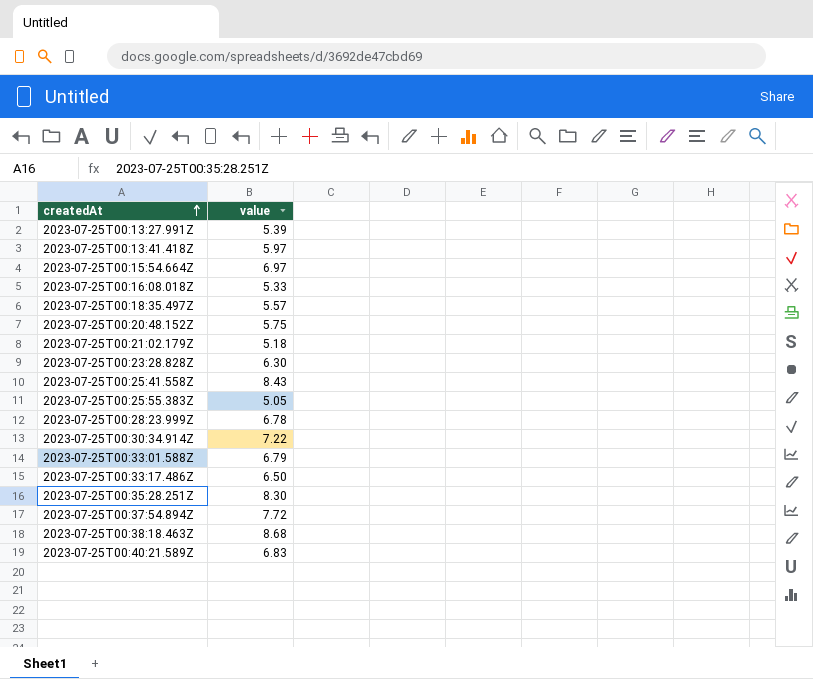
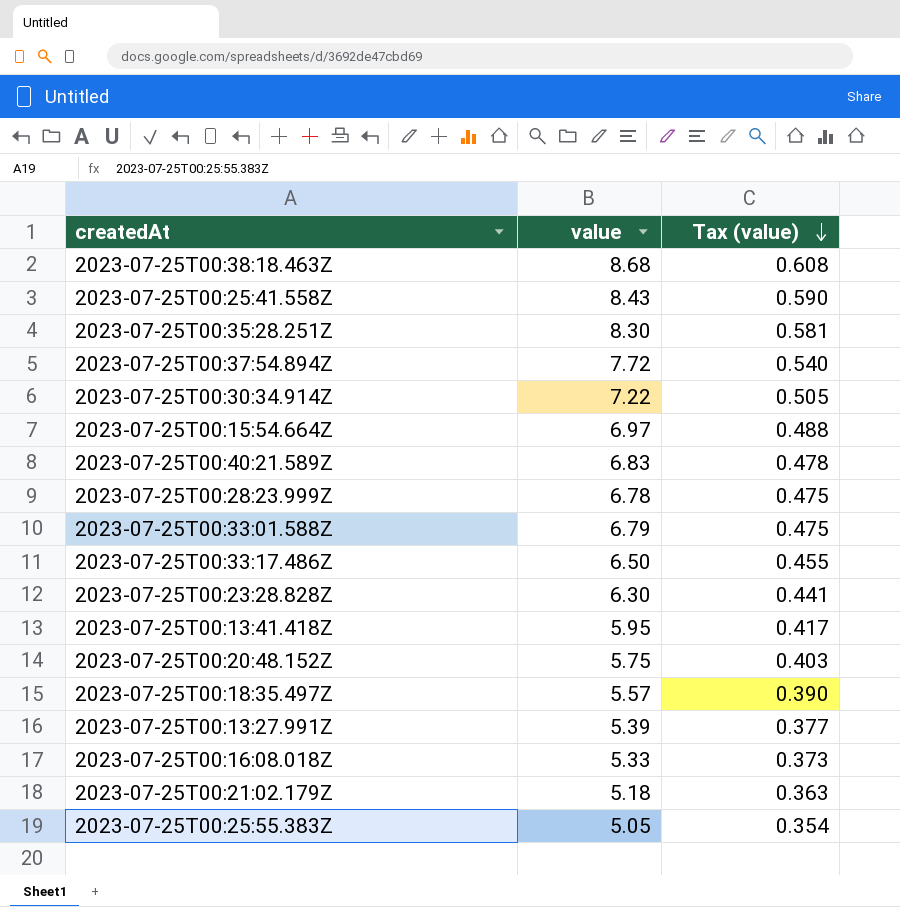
row order: createdAt ascending -> Tax (value) descending
column Tax (value) | formula: none -> [value] * 0.07
2023-07-25T00:13:41.418Z | value: 5.97 -> 5.95

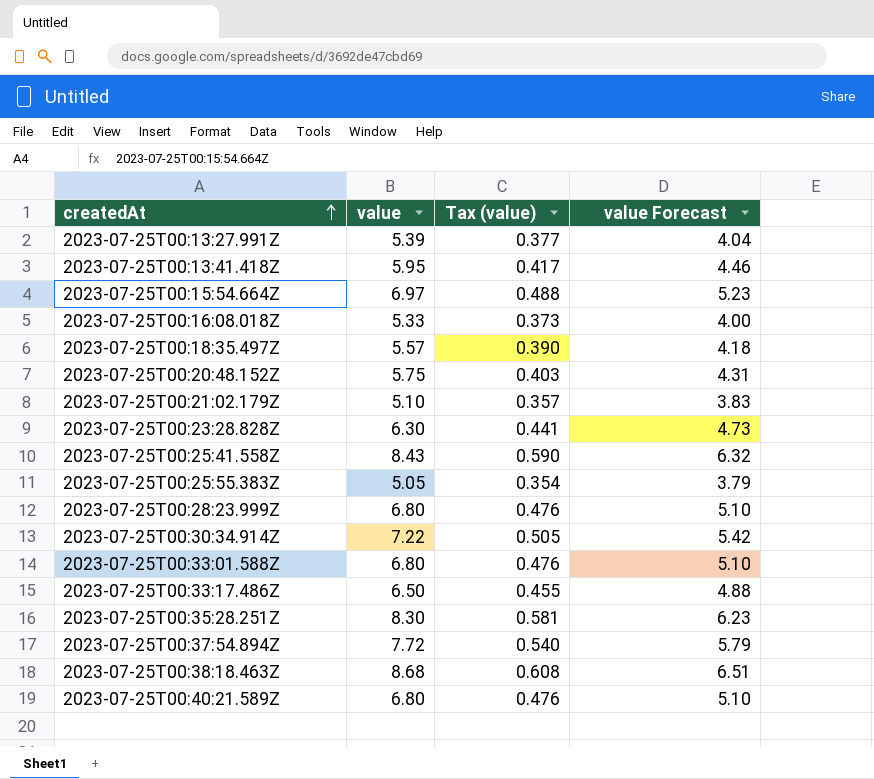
row order: Tax (value) descending -> createdAt ascending
column value Forecast | formula: none -> [value] * 0.75
2023-07-25T00:21:02.179Z | value: 5.18 -> 5.10
2023-07-25T00:21:02.179Z | Tax (value): 0.363 -> 0.357
2023-07-25T00:28:23.999Z | value: 6.78 -> 6.80
2023-07-25T00:28:23.999Z | Tax (value): 0.475 -> 0.476
2023-07-25T00:33:01.588Z | value: 6.79 -> 6.80
2023-07-25T00:33:01.588Z | Tax (value): 0.475 -> 0.476
2023-07-25T00:40:21.589Z | value: 6.83 -> 6.80
2023-07-25T00:40:21.589Z | Tax (value): 0.478 -> 0.476

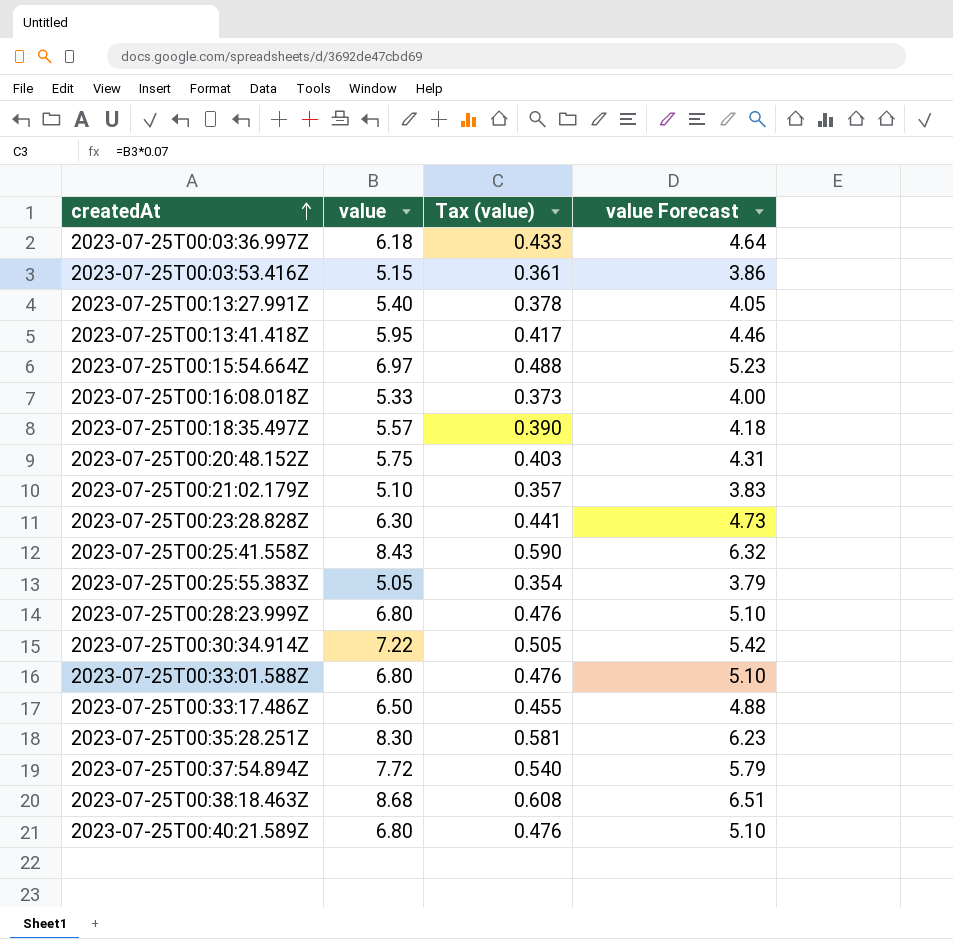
row 2023-07-25T00:03:36.997Z: none -> 6.18 | 0.433 | 4.64
row 2023-07-25T00:03:53.416Z: none -> 5.15 | 0.361 | 3.86
2023-07-25T00:13:27.991Z | value: 5.39 -> 5.40
2023-07-25T00:13:27.991Z | Tax (value): 0.377 -> 0.378
2023-07-25T00:13:27.991Z | value Forecast: 4.04 -> 4.05

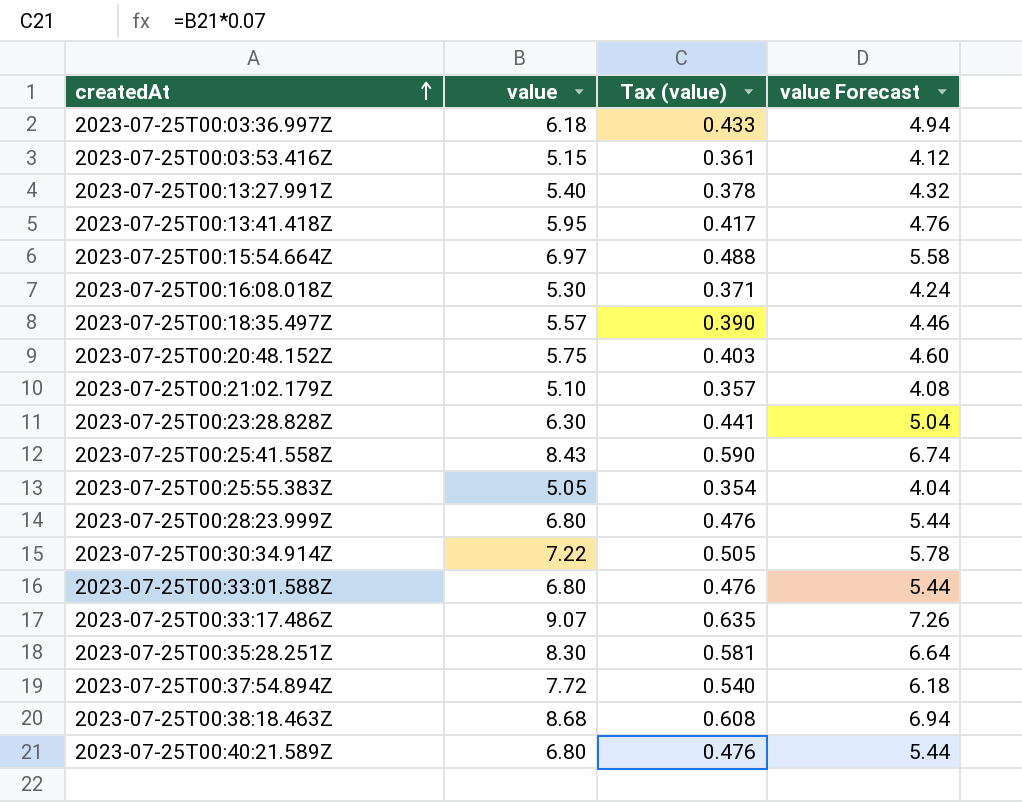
column value Forecast | formula: [value] * 0.75 -> [value] * 0.8
2023-07-25T00:16:08.018Z | value: 5.33 -> 5.30
2023-07-25T00:16:08.018Z | Tax (value): 0.373 -> 0.371
2023-07-25T00:33:17.486Z | value: 6.50 -> 9.07
2023-07-25T00:33:17.486Z | Tax (value): 0.455 -> 0.635

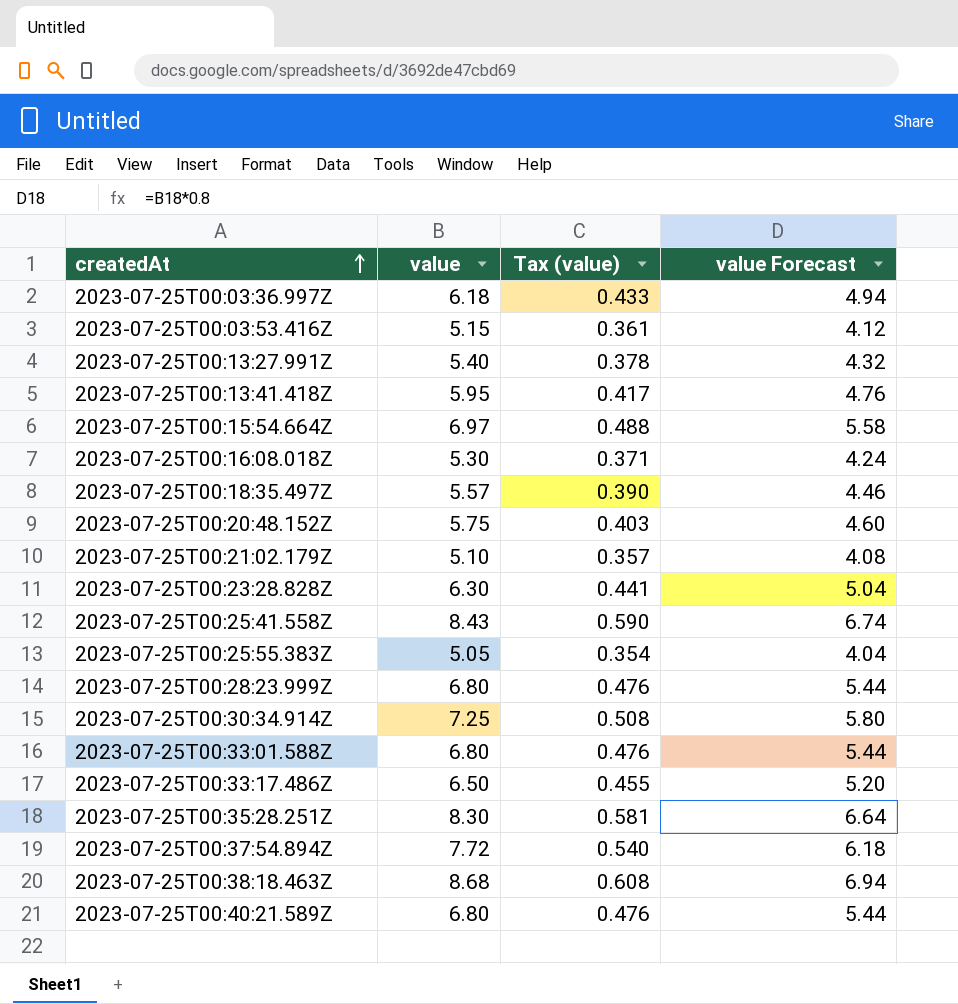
2023-07-25T00:30:34.914Z | value: 7.22 -> 7.25
2023-07-25T00:30:34.914Z | Tax (value): 0.505 -> 0.508
2023-07-25T00:30:34.914Z | value Forecast: 5.78 -> 5.80
2023-07-25T00:33:17.486Z | value: 9.07 -> 6.50
2023-07-25T00:33:17.486Z | Tax (value): 0.635 -> 0.455
2023-07-25T00:33:17.486Z | value Forecast: 7.26 -> 5.20

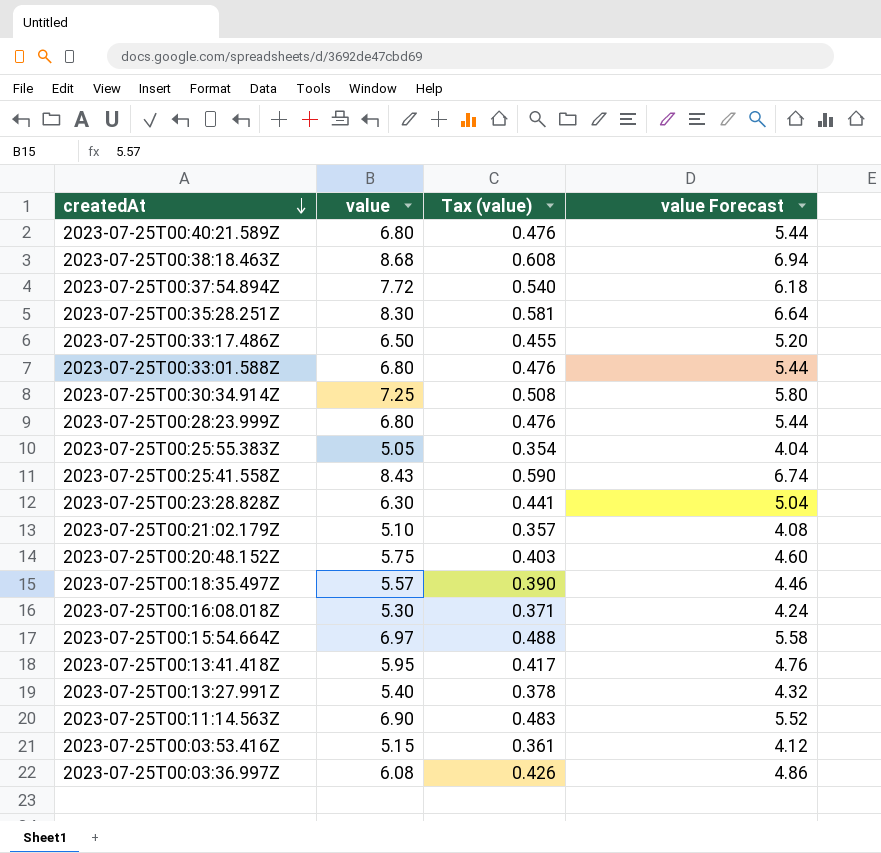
row order: createdAt ascending -> createdAt descending
row 2023-07-25T00:11:14.563Z: none -> 6.90 | 0.483 | 5.52
2023-07-25T00:03:36.997Z | value: 6.18 -> 6.08
2023-07-25T00:03:36.997Z | Tax (value): 0.433 -> 0.426
2023-07-25T00:03:36.997Z | value Forecast: 4.94 -> 4.86

